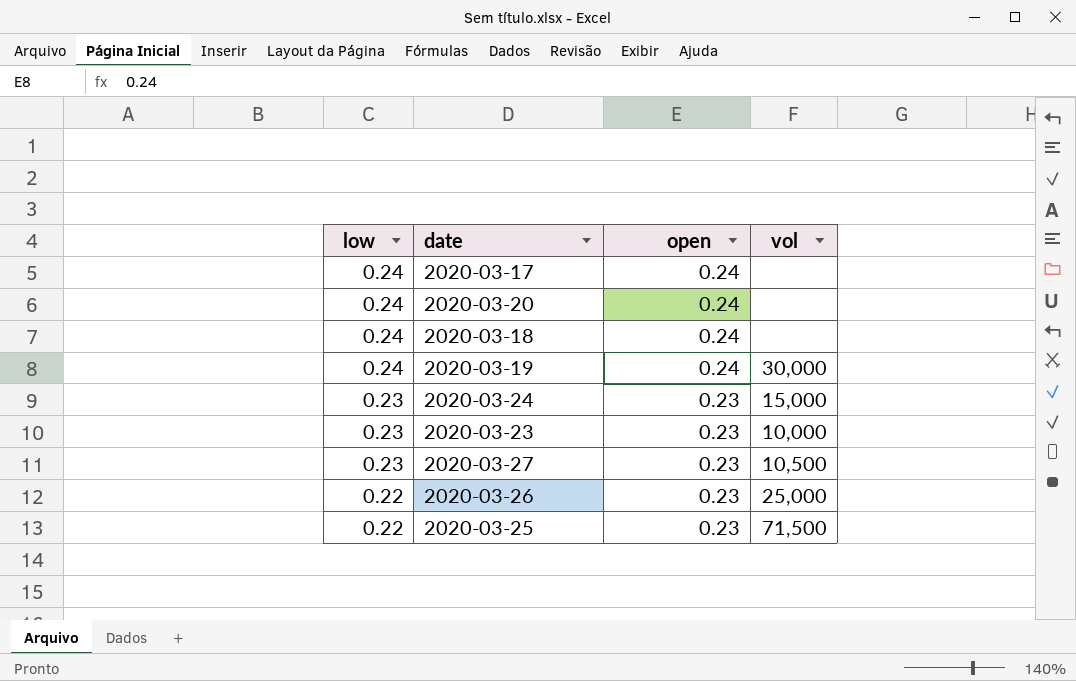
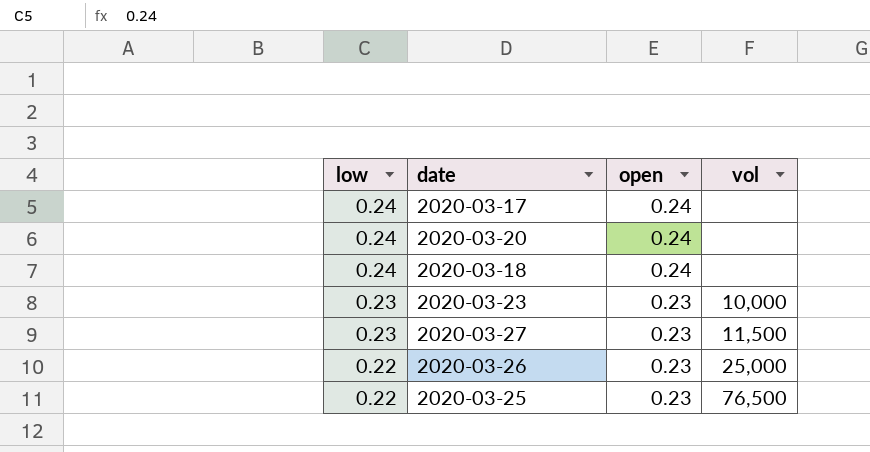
row 2020-03-19: 0.24 | 0.24 | 30,000 -> none
row 2020-03-24: 0.23 | 0.23 | 15,000 -> none
2020-03-27 | vol: 10,500 -> 11,500
2020-03-25 | vol: 71,500 -> 76,500

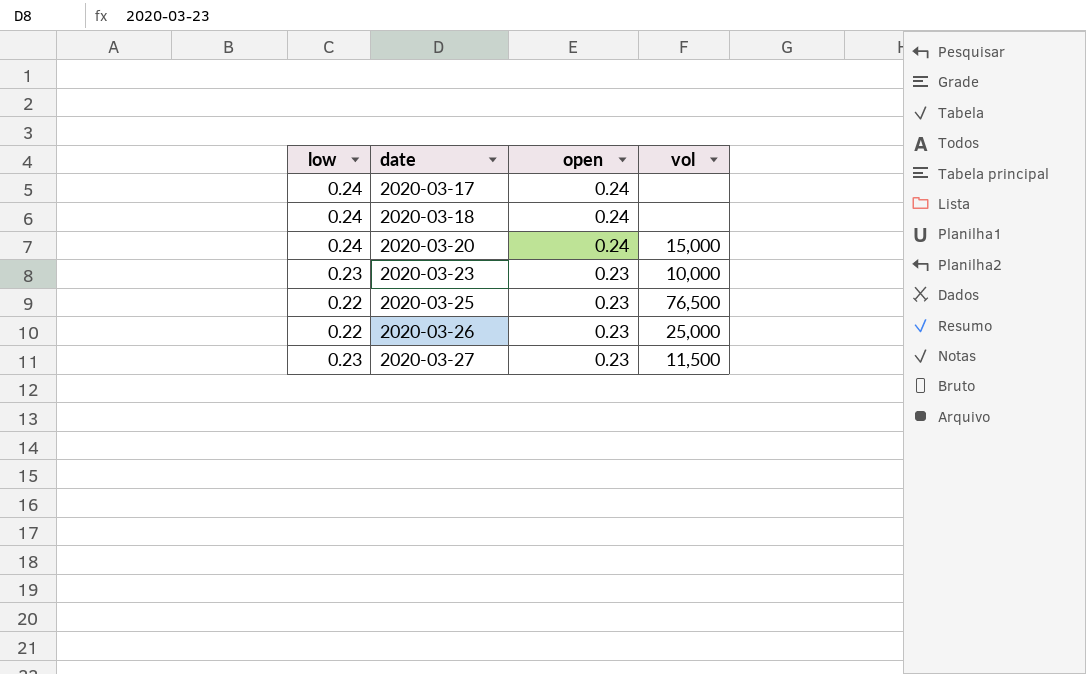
row order: low descending -> date ascending
2020-03-20 | vol: none -> 15,000

